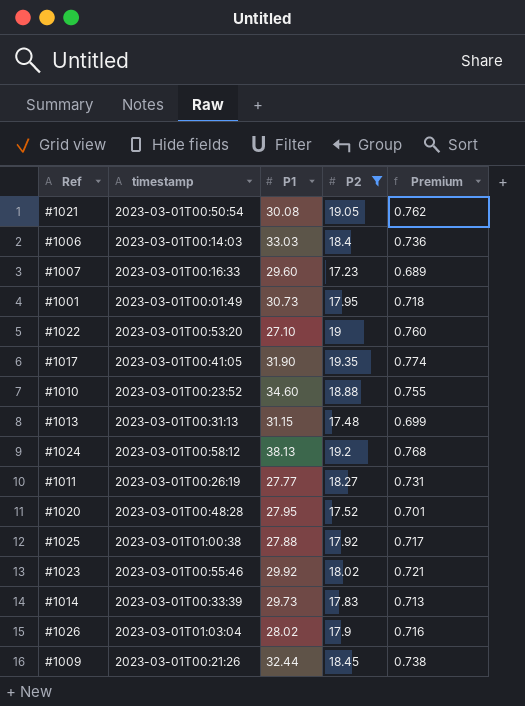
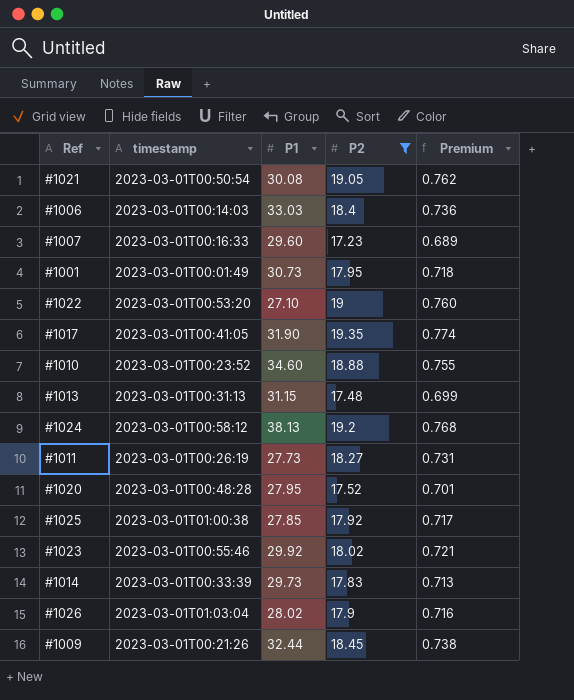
#1011 | P1: 27.77 -> 27.73
#1025 | P1: 27.88 -> 27.85

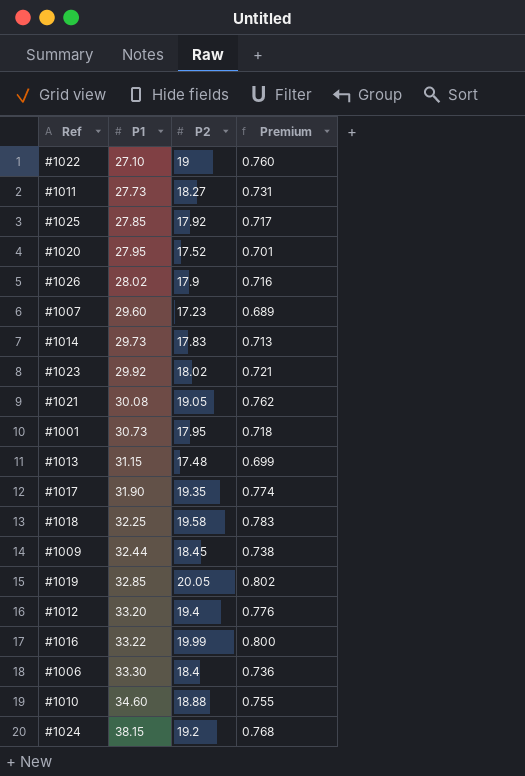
filter: P2 <= 19.35 -> none
row order: none -> P1 ascending
column timestamp | position: 2 -> none
#1006 | P1: 33.03 -> 33.30
#1024 | P1: 38.13 -> 38.15

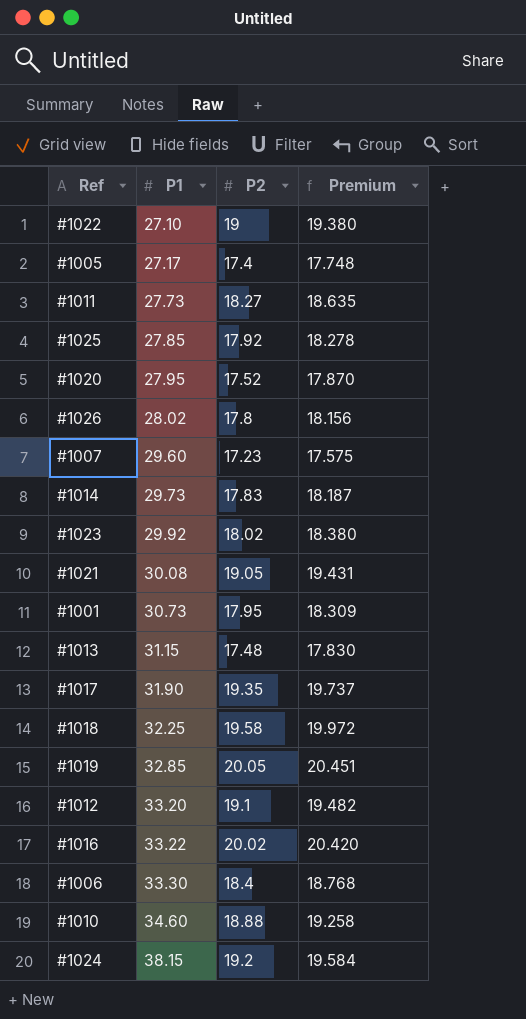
column Premium | formula: [P2] * 0.04 -> [P2] * 1.02
row #1009: 32.44 | 18.45 | 0.738 -> none
row #1005: none -> 27.17 | 17.4 | 17.748
#1026 | P2: 17.9 -> 17.8
#1012 | P2: 19.4 -> 19.1
#1016 | P2: 19.99 -> 20.02

